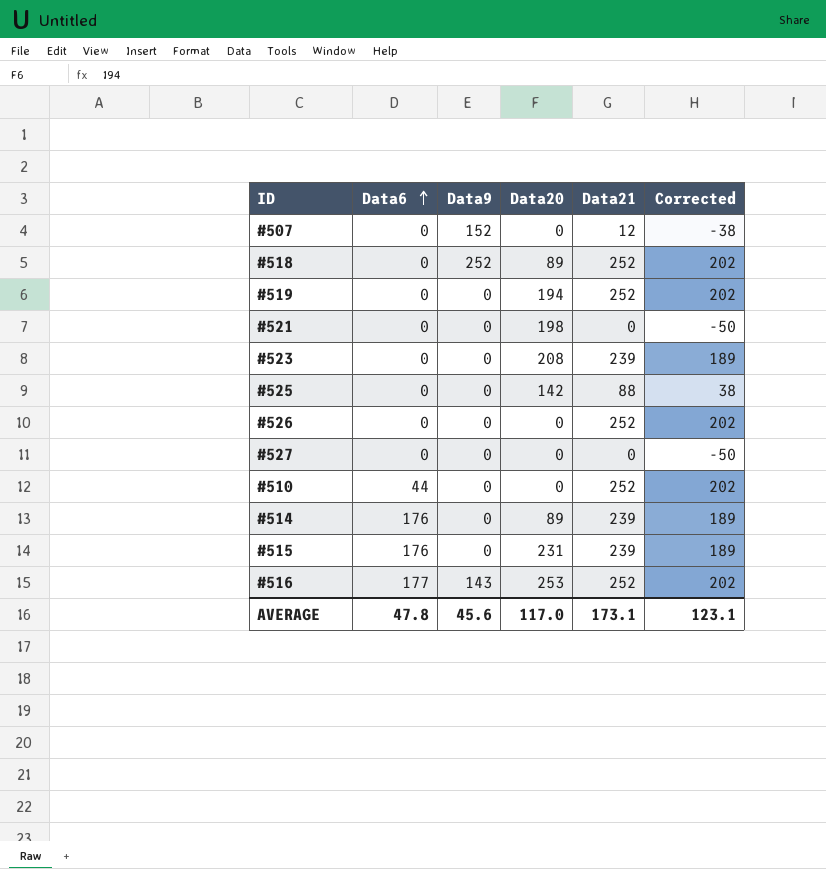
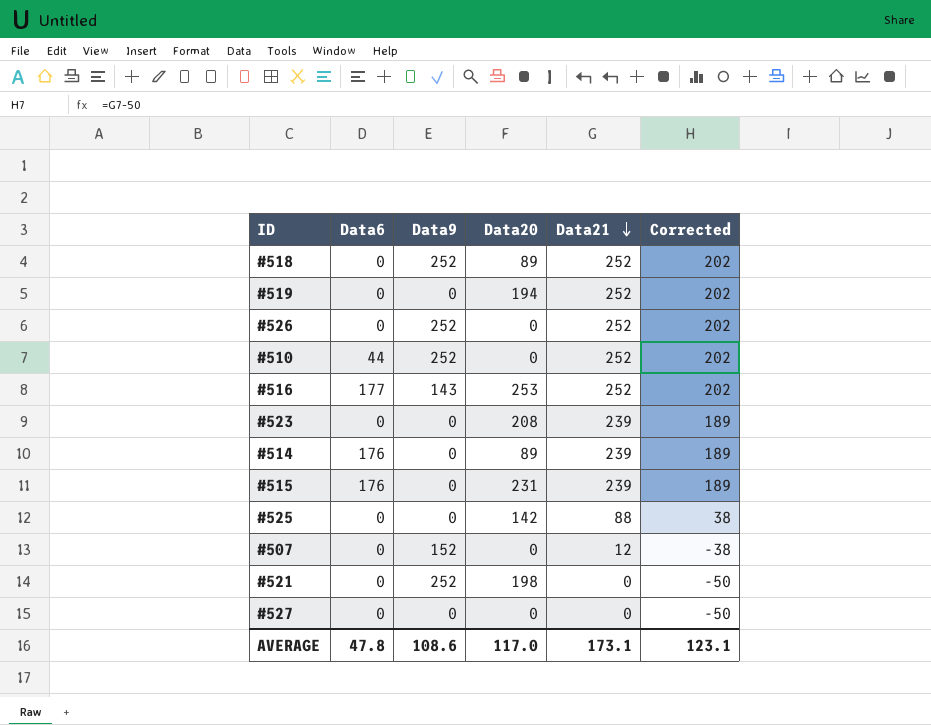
row order: Data6 ascending -> Data21 descending
#526 | Data9: 0 -> 252
#510 | Data9: 0 -> 252
#521 | Data9: 0 -> 252
AVERAGE | Data9: 45.6 -> 108.6

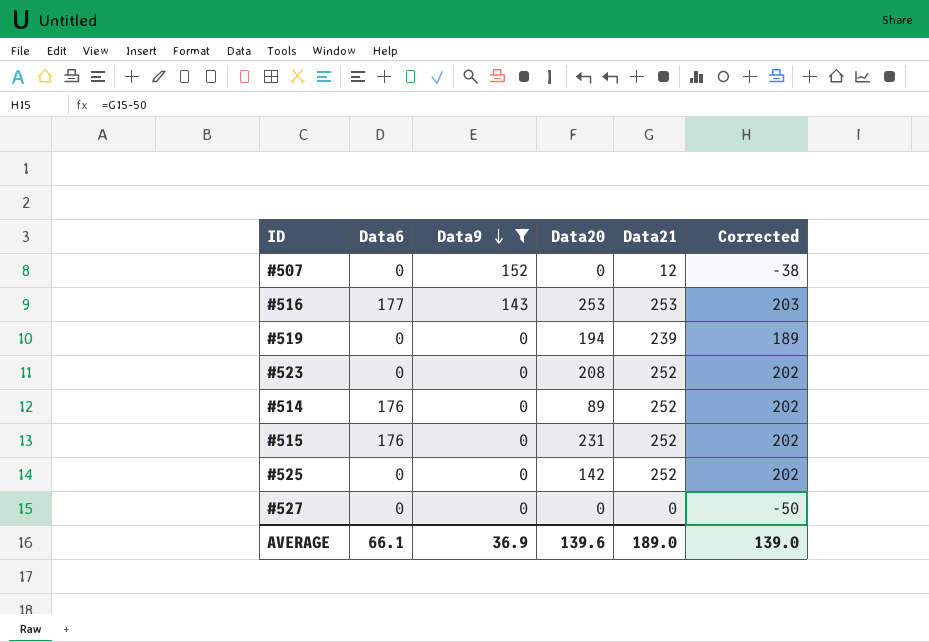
filter: none -> Data9 != 252
row order: Data21 descending -> Data9 descending
#516 | Data21: 252 -> 253
#516 | Corrected: 202 -> 203
#519 | Data21: 252 -> 239
#519 | Corrected: 202 -> 189
#523 | Data21: 239 -> 252
#523 | Corrected: 189 -> 202
#514 | Data21: 239 -> 252
#514 | Corrected: 189 -> 202
#515 | Data21: 239 -> 252
#515 | Corrected: 189 -> 202
#525 | Data21: 88 -> 252
#525 | Corrected: 38 -> 202
AVERAGE | Data6: 47.8 -> 66.1
AVERAGE | Data9: 108.6 -> 36.9
AVERAGE | Data20: 117.0 -> 139.6
AVERAGE | Data21: 173.1 -> 189.0
AVERAGE | Corrected: 123.1 -> 139.0

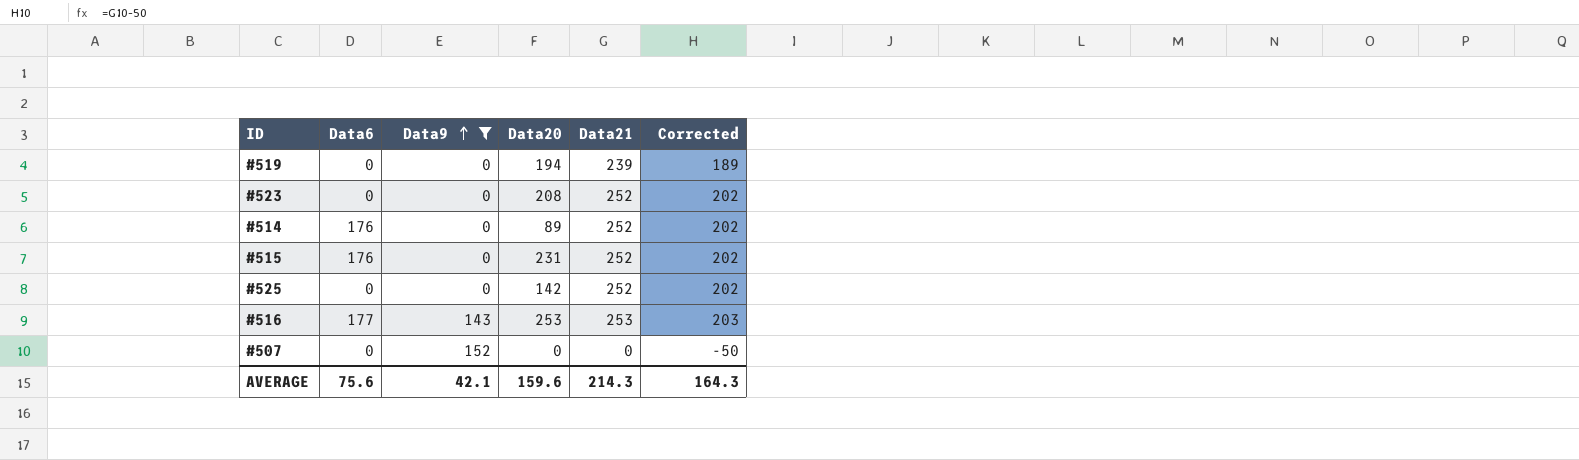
row order: Data9 descending -> Data9 ascending
row #527: 0 | 0 | 0 | 0 | -50 -> none
#507 | Data21: 12 -> 0
#507 | Corrected: -38 -> -50
AVERAGE | Data6: 66.1 -> 75.6
AVERAGE | Data9: 36.9 -> 42.1
AVERAGE | Data20: 139.6 -> 159.6
AVERAGE | Data21: 189.0 -> 214.3
AVERAGE | Corrected: 139.0 -> 164.3

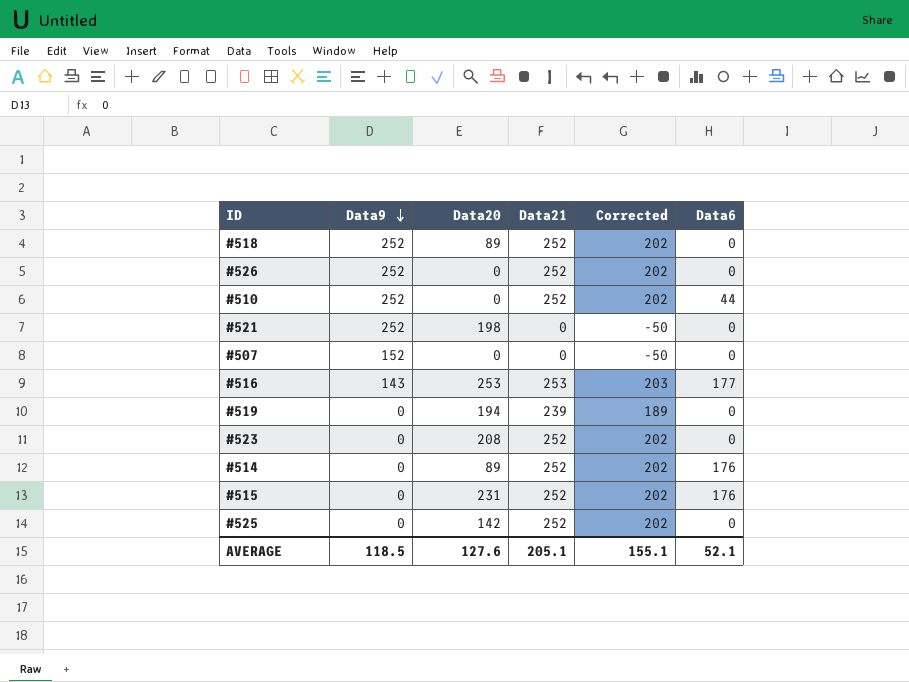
filter: Data9 != 252 -> none
row order: Data9 ascending -> Data9 descending
column Data6 | position: 2 -> 6
AVERAGE | Data9: 42.1 -> 118.5
AVERAGE | Data20: 159.6 -> 127.6
AVERAGE | Data21: 214.3 -> 205.1
AVERAGE | Corrected: 164.3 -> 155.1
AVERAGE | Data6: 75.6 -> 52.1

